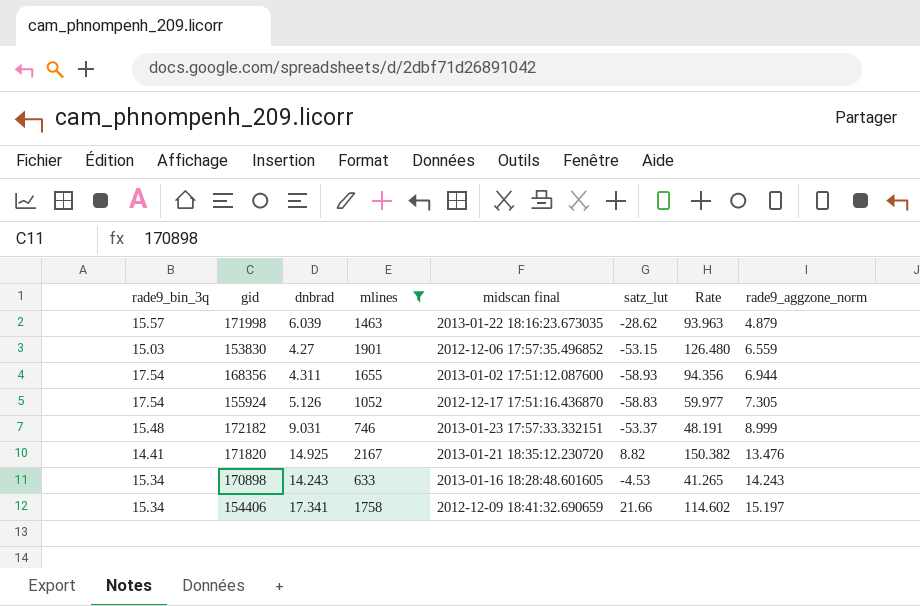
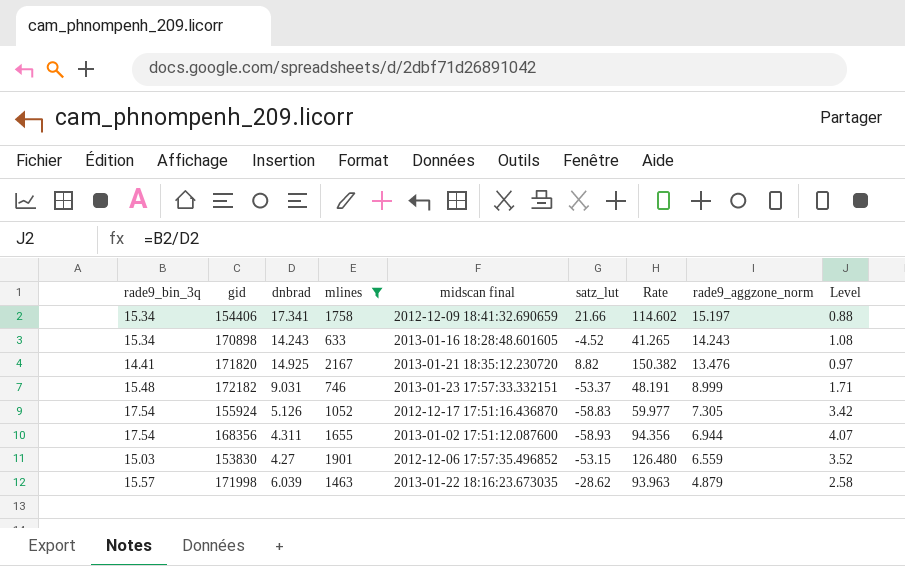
row order: rade9_aggzone_norm ascending -> rade9_aggzone_norm descending
column Level | formula: none -> [rade9_bin_3q] / [dnbrad]
170898 | satz_lut: -4.53 -> -4.52

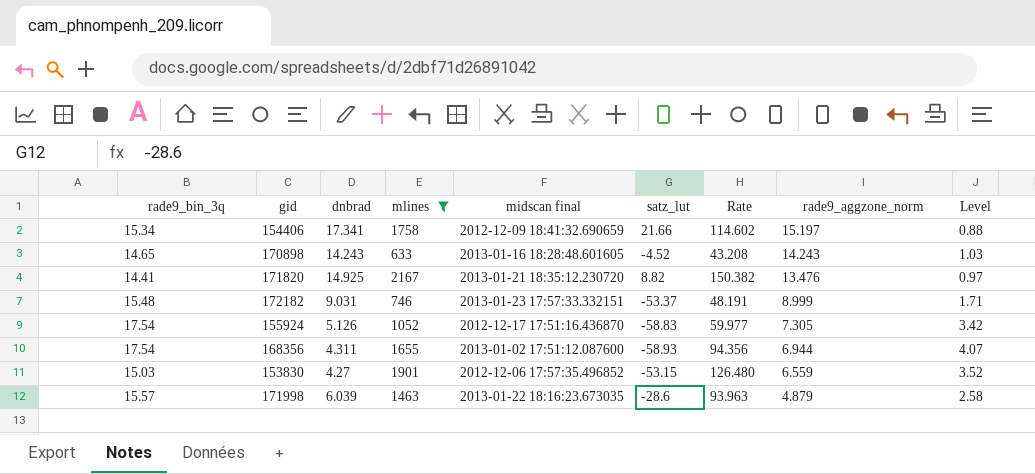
170898 | rade9_bin_3q: 15.34 -> 14.65
170898 | Rate: 41.265 -> 43.208
170898 | Level: 1.08 -> 1.03
171998 | satz_lut: -28.62 -> -28.6

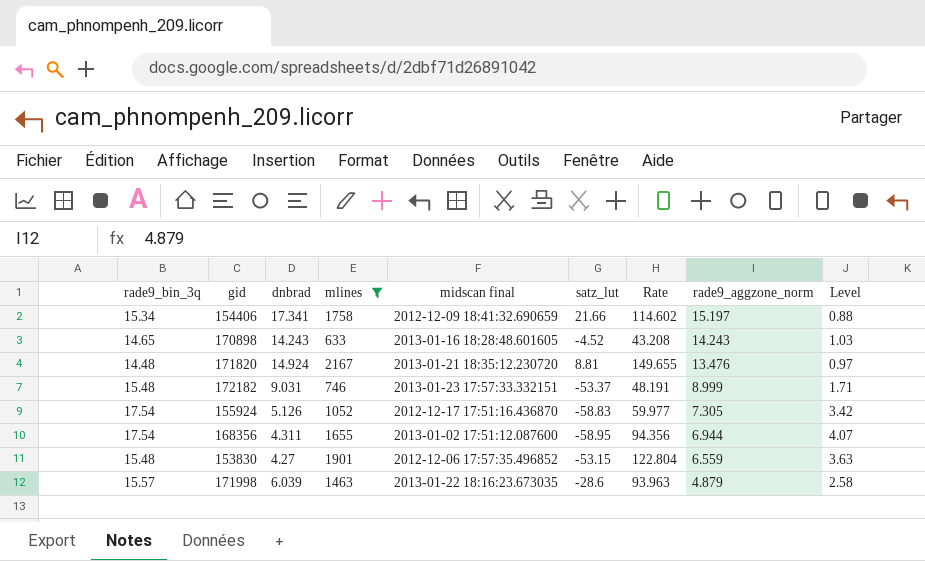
171820 | rade9_bin_3q: 14.41 -> 14.48
171820 | dnbrad: 14.925 -> 14.924
171820 | satz_lut: 8.82 -> 8.81
171820 | Rate: 150.382 -> 149.655
168356 | satz_lut: -58.93 -> -58.95
153830 | rade9_bin_3q: 15.03 -> 15.48
153830 | Rate: 126.480 -> 122.804
153830 | Level: 3.52 -> 3.63

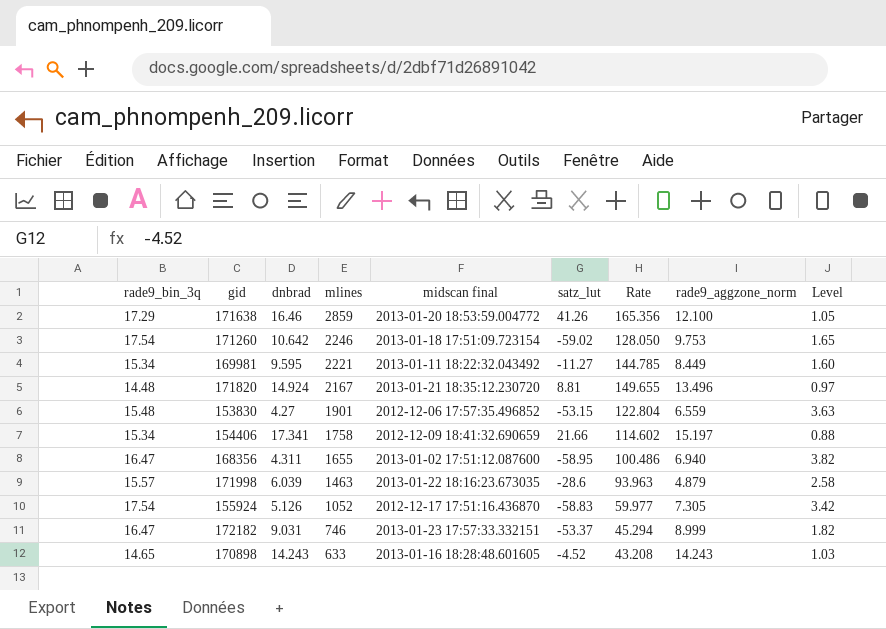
filter: mlines <= 2167 -> none
row order: rade9_aggzone_norm descending -> mlines descending
171820 | rade9_aggzone_norm: 13.476 -> 13.496
168356 | rade9_bin_3q: 17.54 -> 16.47
168356 | Rate: 94.356 -> 100.486
168356 | rade9_aggzone_norm: 6.944 -> 6.940
168356 | Level: 4.07 -> 3.82
172182 | rade9_bin_3q: 15.48 -> 16.47
172182 | Rate: 48.191 -> 45.294
172182 | Level: 1.71 -> 1.82

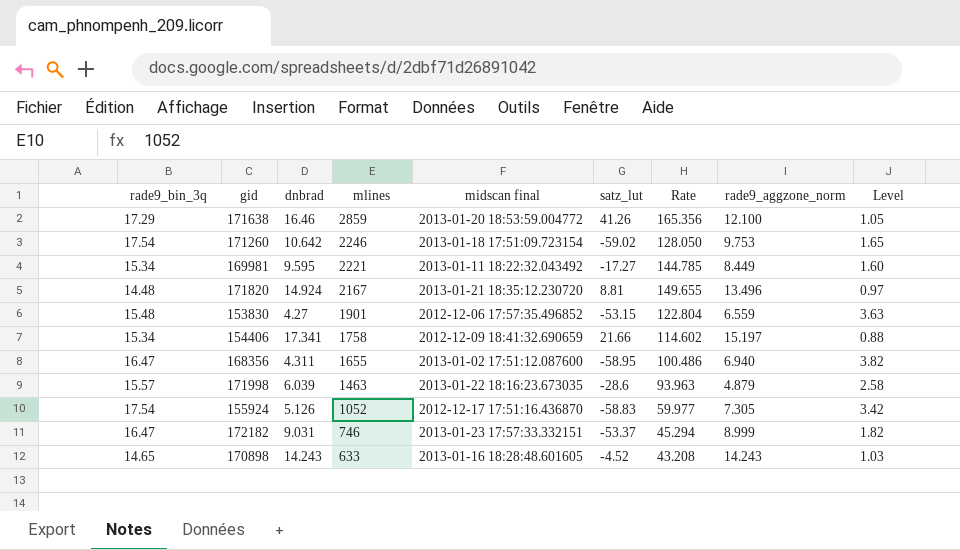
169981 | satz_lut: -11.27 -> -17.27

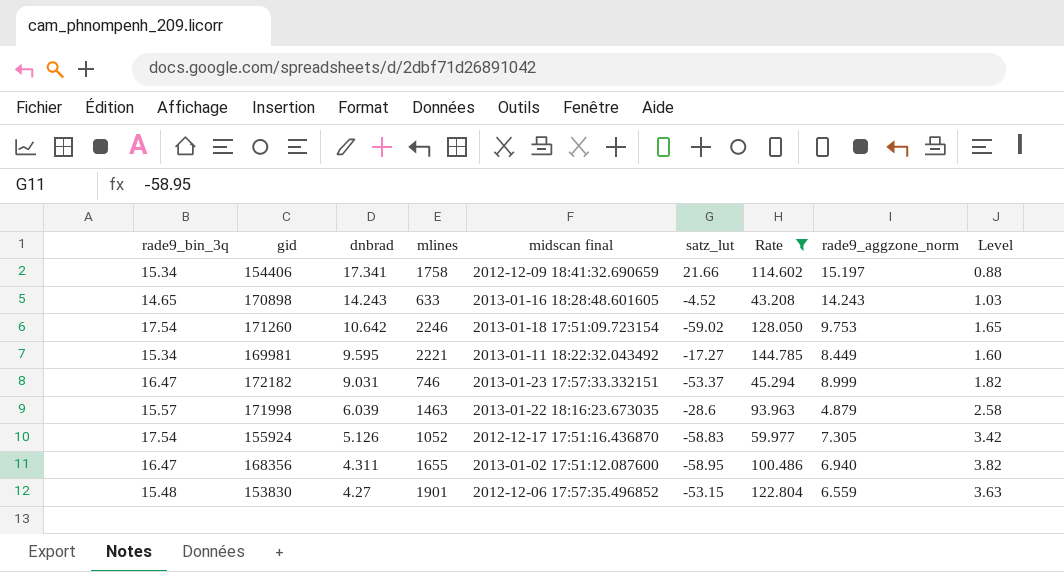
filter: none -> Rate <= 144.785
row order: mlines descending -> dnbrad descending

